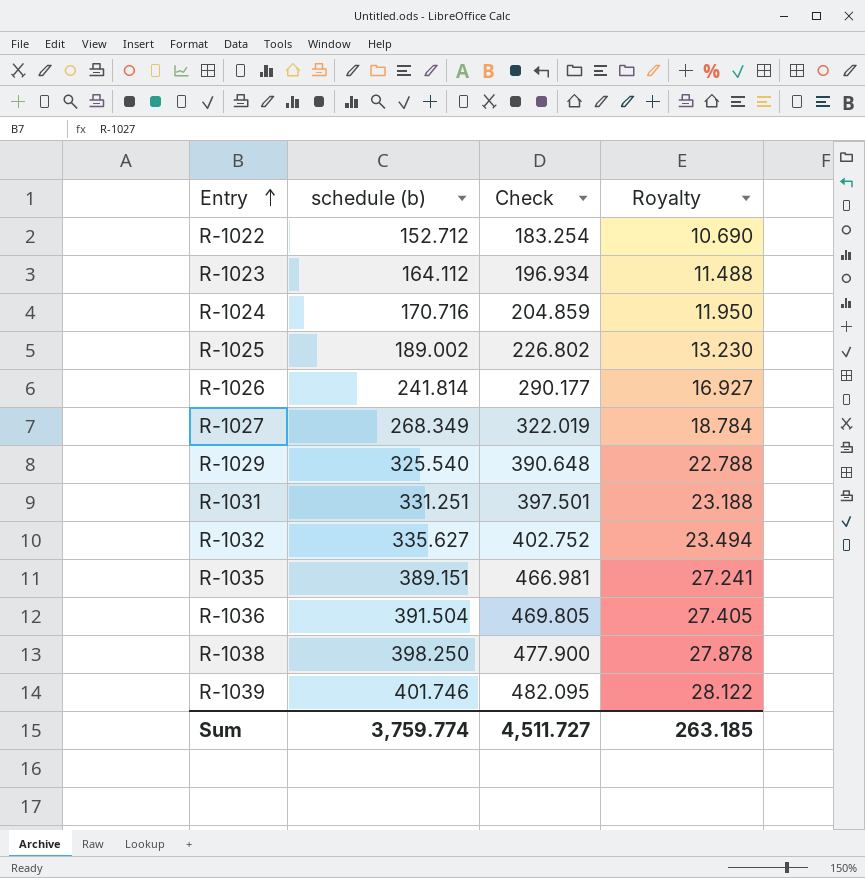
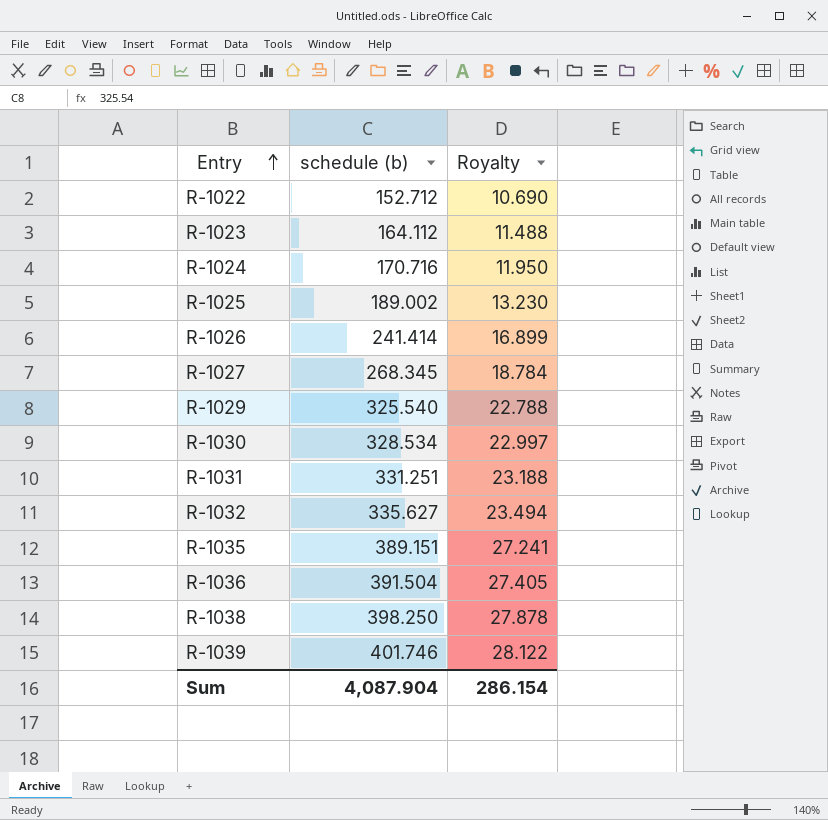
column Check | formula: [schedule (b)] * 1.2 -> none
R-1026 | schedule (b): 241.814 -> 241.414
R-1026 | Royalty: 16.927 -> 16.899
R-1027 | schedule (b): 268.349 -> 268.345
row R-1030: none -> 328.534 | 22.997
Sum | schedule (b): 3,759.774 -> 4,087.904
Sum | Royalty: 263.185 -> 286.154

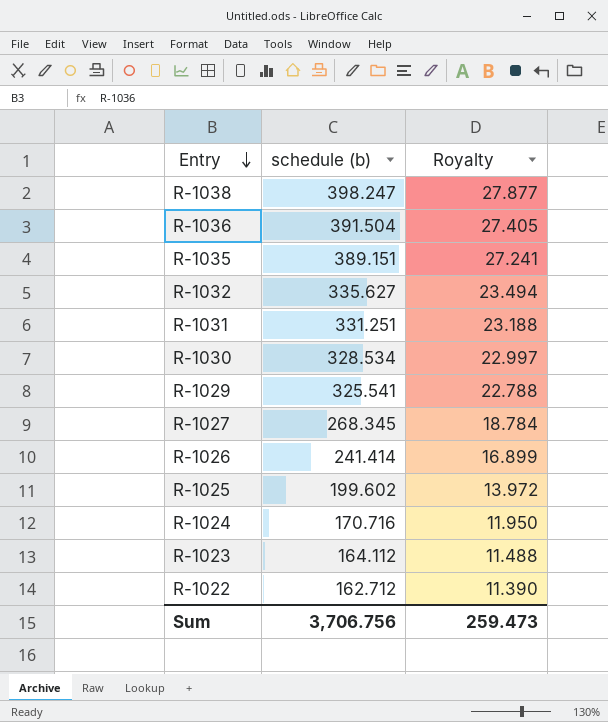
row order: Entry ascending -> Entry descending
row R-1039: 401.746 | 28.122 -> none
R-1038 | schedule (b): 398.250 -> 398.247
R-1038 | Royalty: 27.878 -> 27.877
R-1029 | schedule (b): 325.540 -> 325.541
R-1025 | schedule (b): 189.002 -> 199.602
R-1025 | Royalty: 13.230 -> 13.972
R-1022 | schedule (b): 152.712 -> 162.712
R-1022 | Royalty: 10.690 -> 11.390
Sum | schedule (b): 4,087.904 -> 3,706.756
Sum | Royalty: 286.154 -> 259.473

